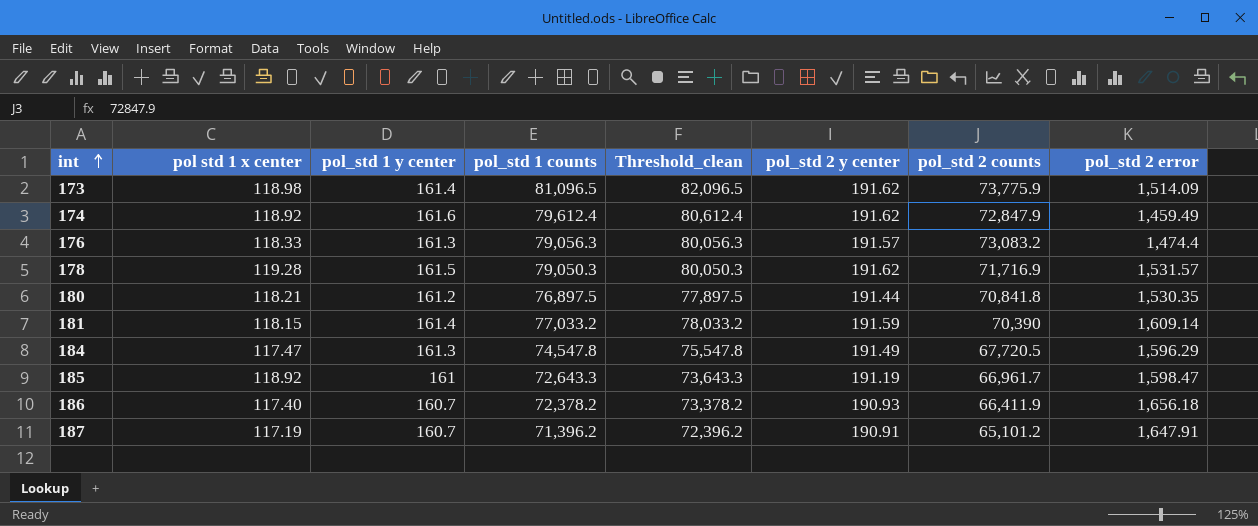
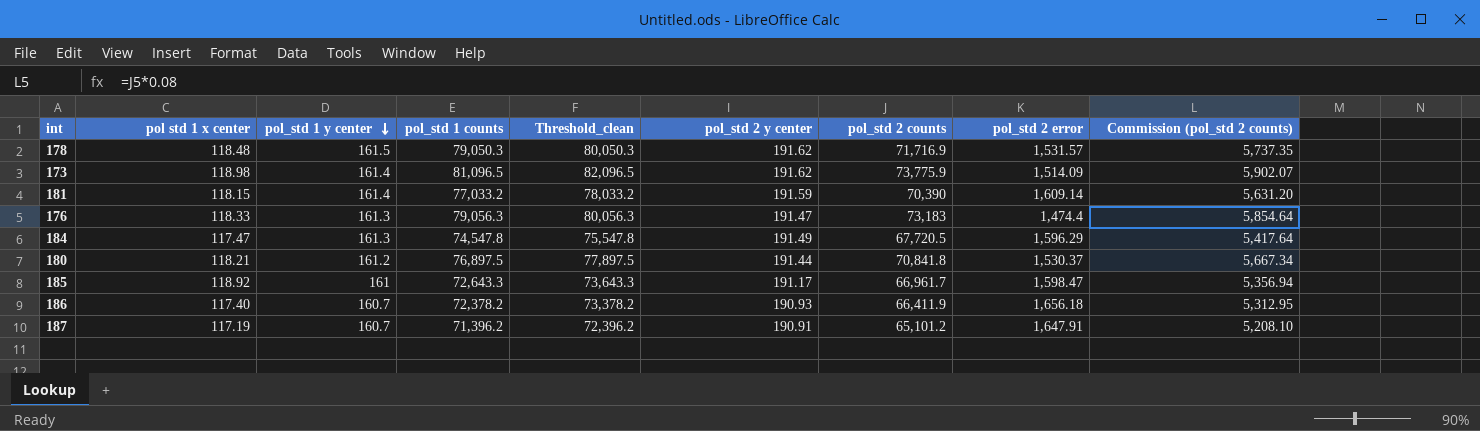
row order: int ascending -> pol_std 1 y center descending
column Commission (pol_std 2 counts) | formula: none -> [pol_std 2 counts] * 0.08
row 174: 118.92 | 161.6 | 79,612.4 | 80,612.4 | 191.62 | 72,847.9 | 1,459.49 -> none
178 | pol std 1 x center: 119.28 -> 118.48
176 | pol_std 2 y center: 191.57 -> 191.47
176 | pol_std 2 counts: 73,083.2 -> 73,183
180 | pol_std 2 error: 1,530.35 -> 1,530.37
185 | pol_std 2 y center: 191.19 -> 191.17

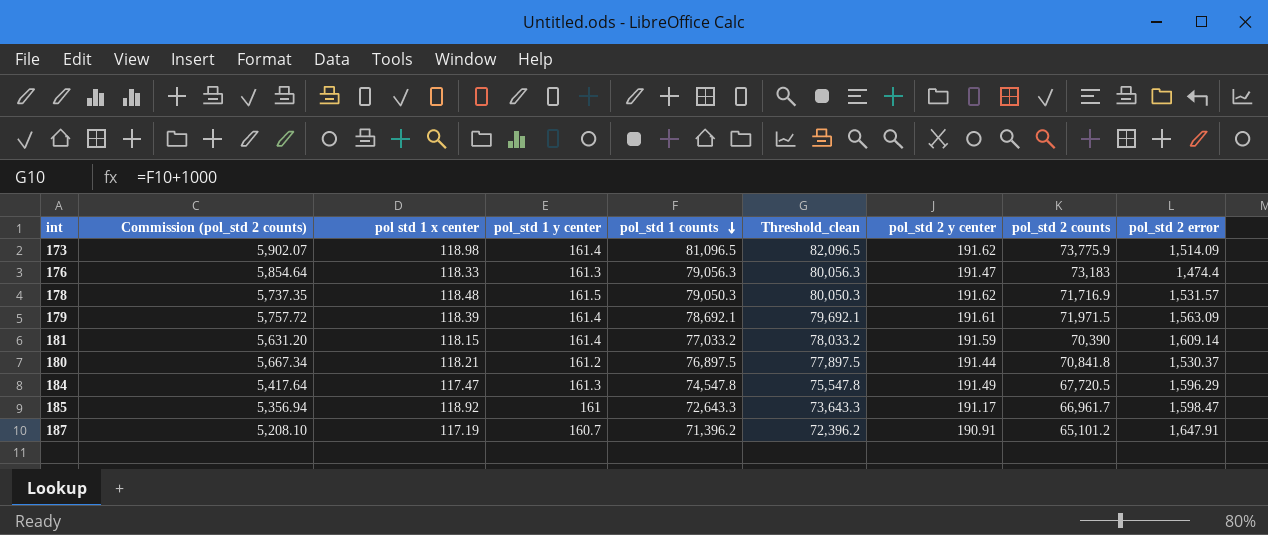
row order: pol_std 1 y center descending -> pol_std 1 counts descending
column Commission (pol_std 2 counts) | position: 9 -> 2
row 186: 117.40 | 160.7 | 72,378.2 | 73,378.2 | 190.93 | 66,411.9 | 1,656.18 | 5,312.95 -> none
row 179: none -> 5,757.72 | 118.39 | 161.4 | 78,692.1 | 79,692.1 | 191.61 | 71,971.5 | 1,563.09

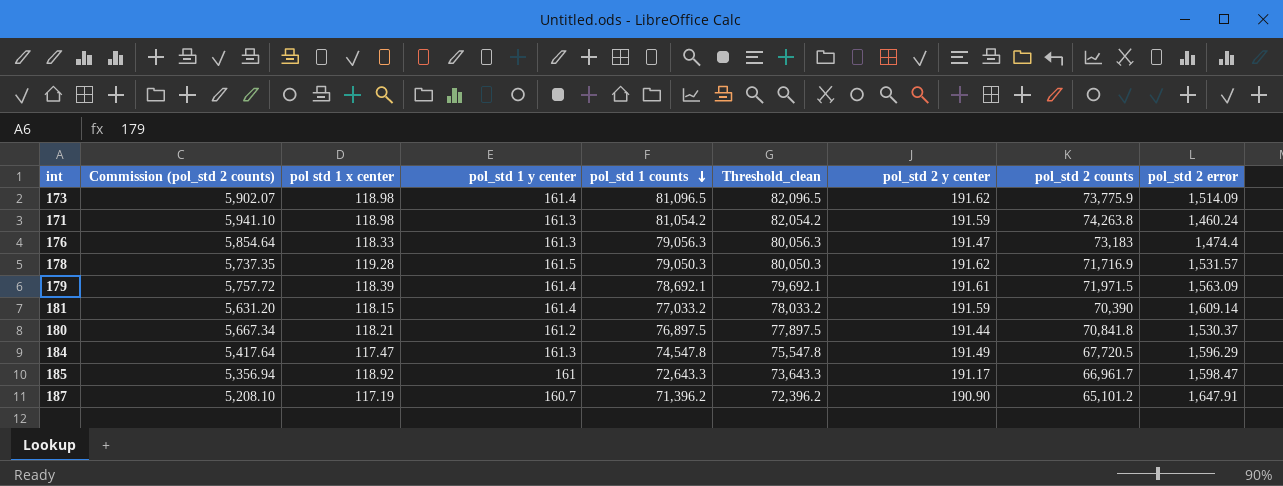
row 171: none -> 5,941.10 | 118.98 | 161.3 | 81,054.2 | 82,054.2 | 191.59 | 74,263.8 | 1,460.24
178 | pol std 1 x center: 118.48 -> 119.28
187 | pol_std 2 y center: 190.91 -> 190.90

